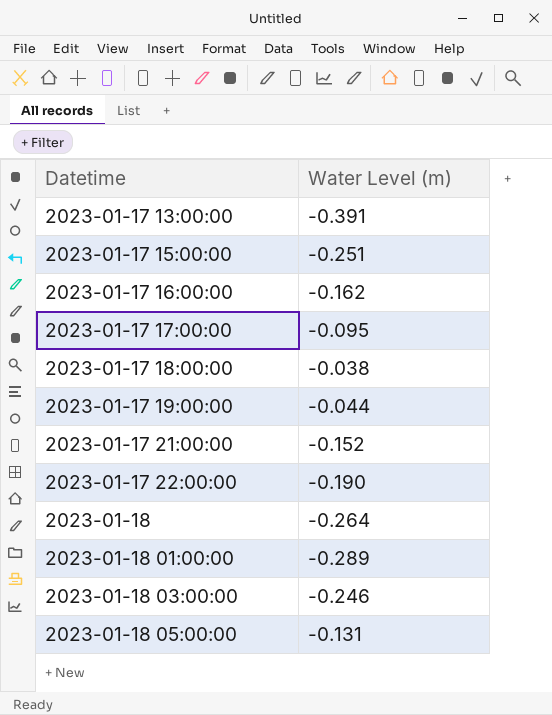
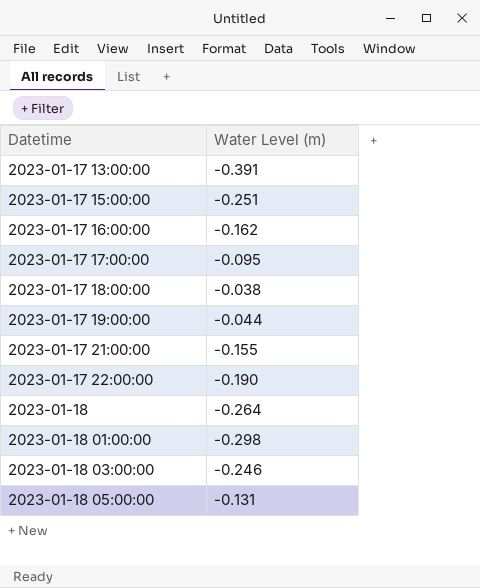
2023-01-17 21:00:00 | Water Level (m): -0.152 -> -0.155
2023-01-18 01:00:00 | Water Level (m): -0.289 -> -0.298

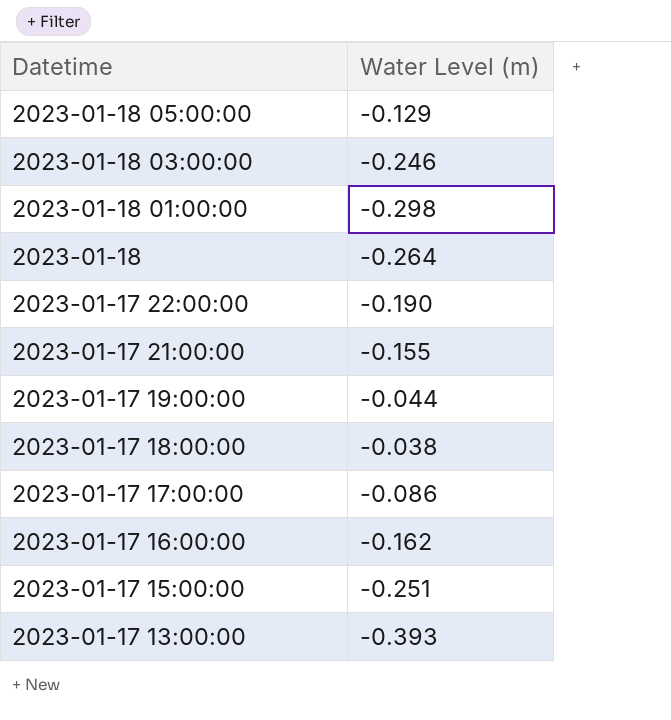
row order: Datetime ascending -> Datetime descending
2023-01-18 05:00:00 | Water Level (m): -0.131 -> -0.129
2023-01-17 17:00:00 | Water Level (m): -0.095 -> -0.086
2023-01-17 13:00:00 | Water Level (m): -0.391 -> -0.393

